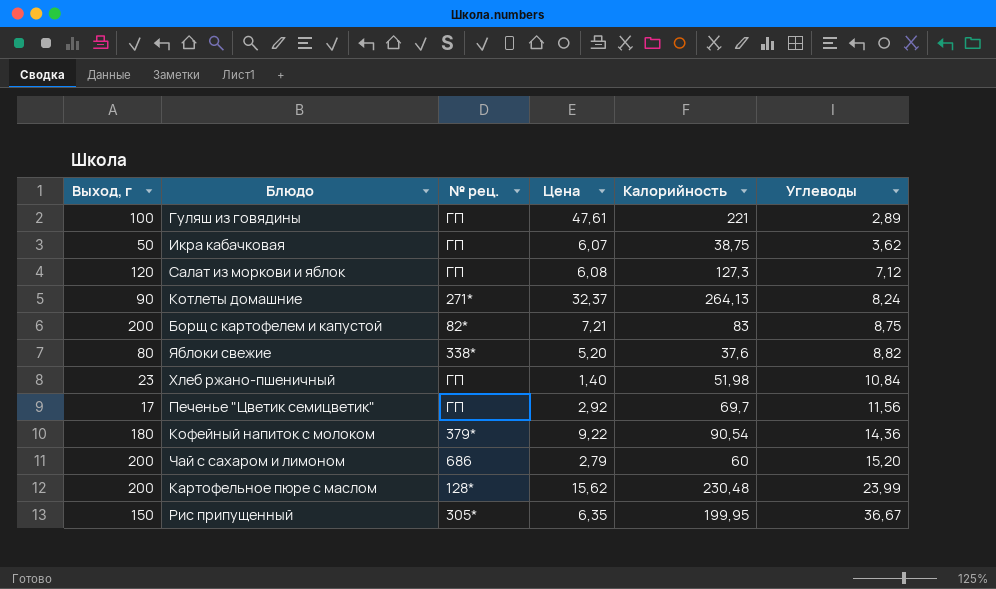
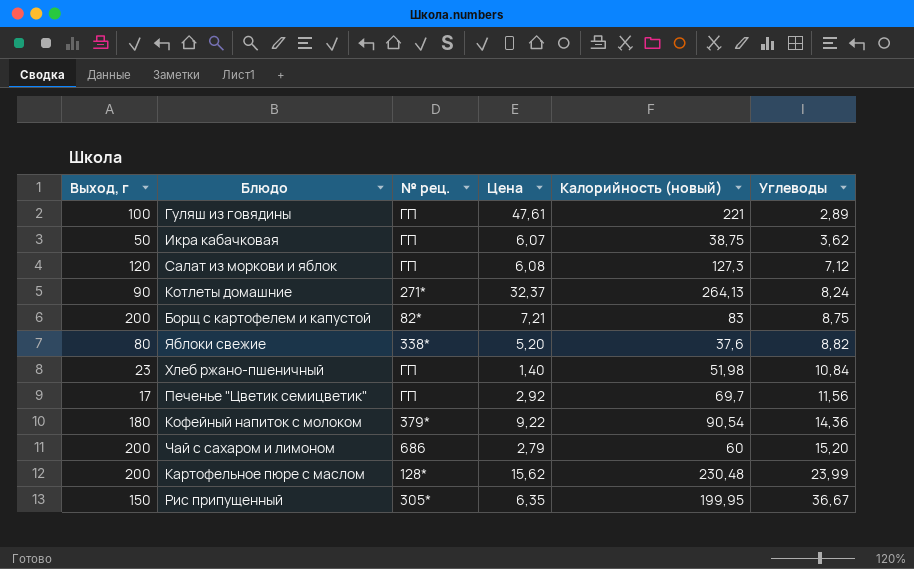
column name: Калорийность -> Калорийность (новый)

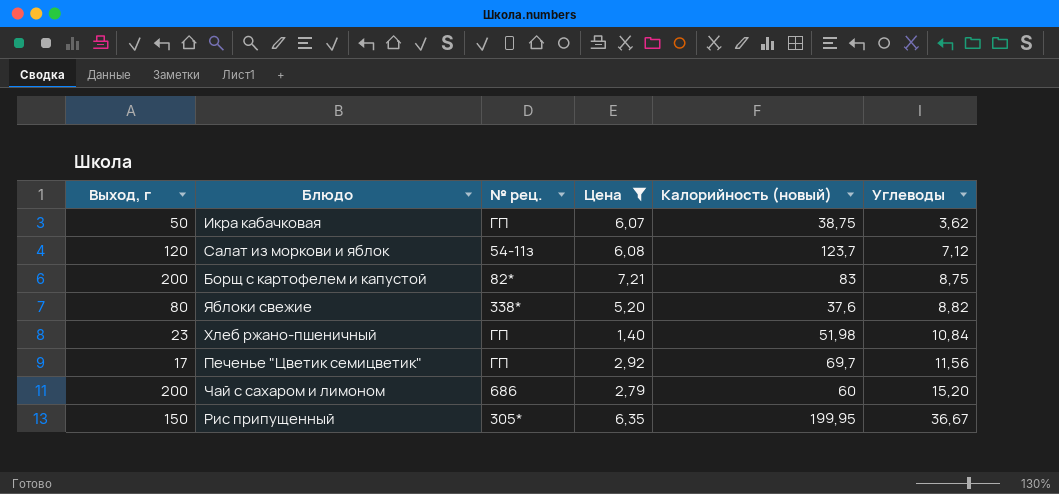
filter: none -> Цена <= 7,21
Салат из моркови и яблок | № рец.: ГП -> 54-11з
Салат из моркови и яблок | Калорийность (новый): 127,3 -> 123,7

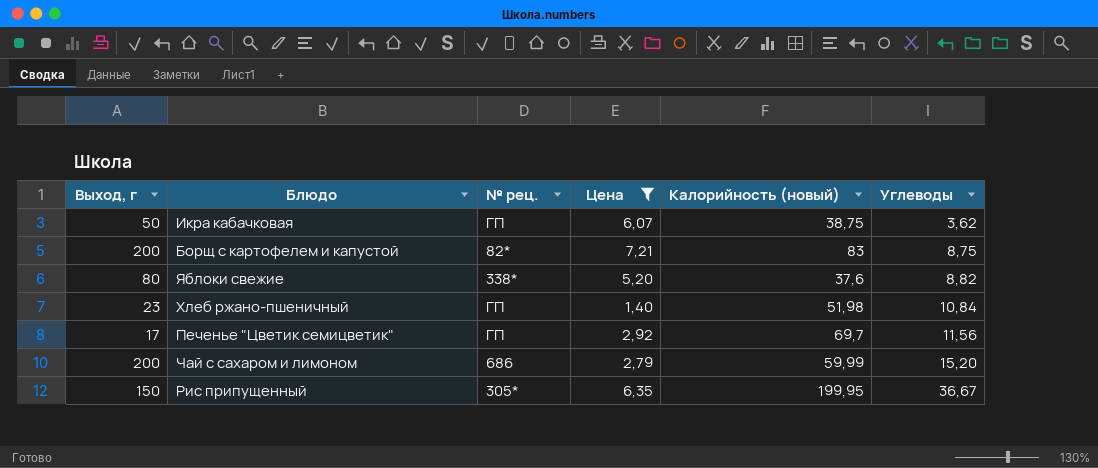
row Салат из моркови и яблок: 120 | 54-11з | 6,08 | 123,7 | 7,12 -> none
Чай с сахаром и лимоном | Калорийность (новый): 60 -> 59,99

